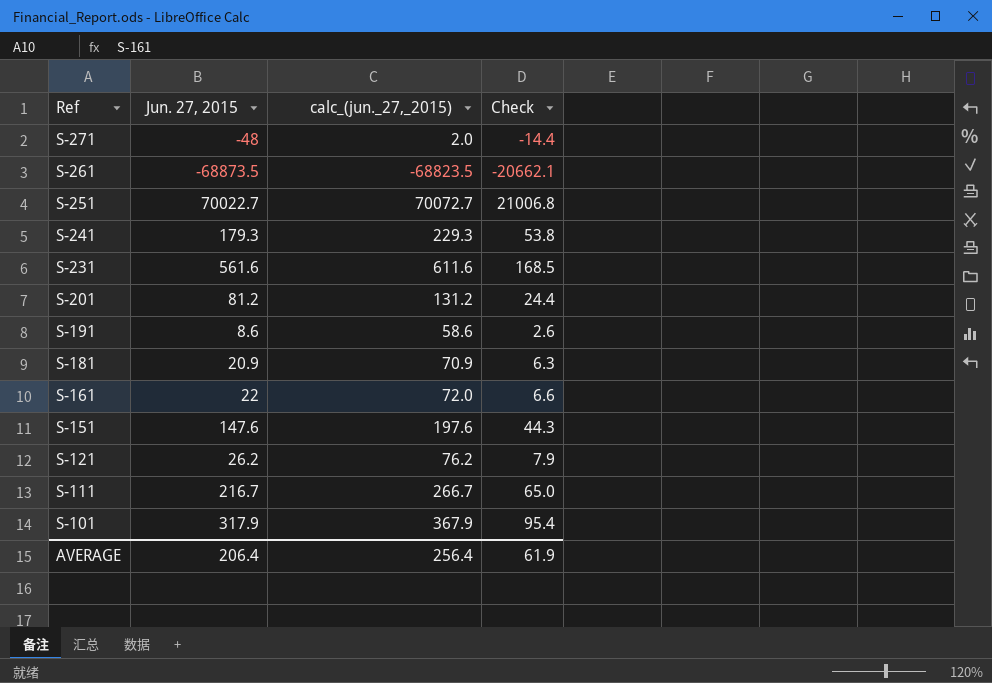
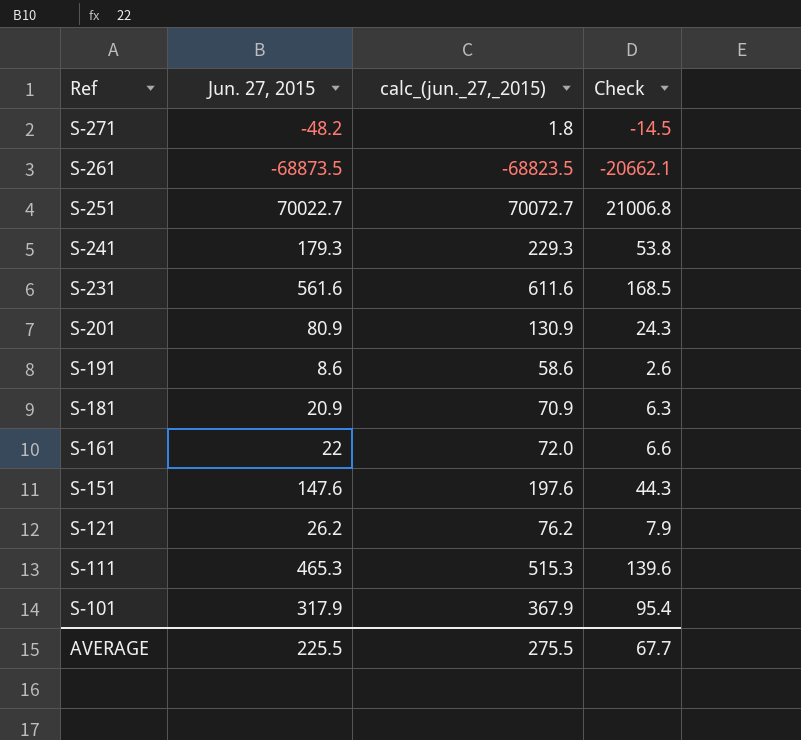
S-271 | Jun. 27, 2015: -48 -> -48.2
S-271 | calc_(jun._27,_2015): 2.0 -> 1.8
S-271 | Check: -14.4 -> -14.5
S-201 | Jun. 27, 2015: 81.2 -> 80.9
S-201 | calc_(jun._27,_2015): 131.2 -> 130.9
S-201 | Check: 24.4 -> 24.3
S-111 | Jun. 27, 2015: 216.7 -> 465.3
S-111 | calc_(jun._27,_2015): 266.7 -> 515.3
S-111 | Check: 65.0 -> 139.6
AVERAGE | Jun. 27, 2015: 206.4 -> 225.5
AVERAGE | calc_(jun._27,_2015): 256.4 -> 275.5
AVERAGE | Check: 61.9 -> 67.7

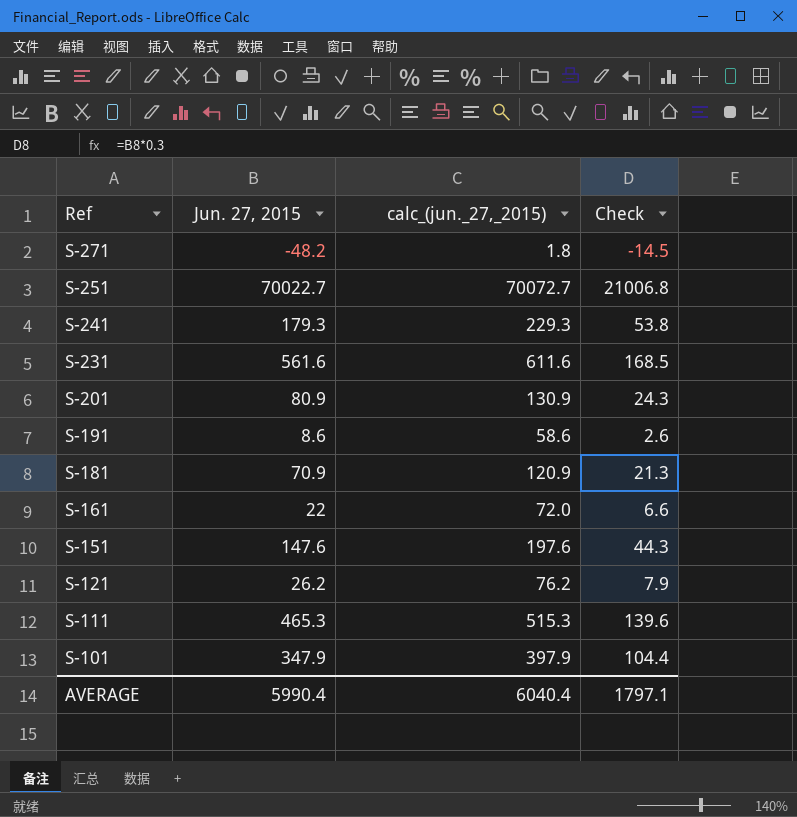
row S-261: -68873.5 | -68823.5 | -20662.1 -> none
S-181 | Jun. 27, 2015: 20.9 -> 70.9
S-181 | calc_(jun._27,_2015): 70.9 -> 120.9
S-181 | Check: 6.3 -> 21.3
S-101 | Jun. 27, 2015: 317.9 -> 347.9
S-101 | calc_(jun._27,_2015): 367.9 -> 397.9
S-101 | Check: 95.4 -> 104.4
AVERAGE | Jun. 27, 2015: 225.5 -> 5990.4
AVERAGE | calc_(jun._27,_2015): 275.5 -> 6040.4
AVERAGE | Check: 67.7 -> 1797.1

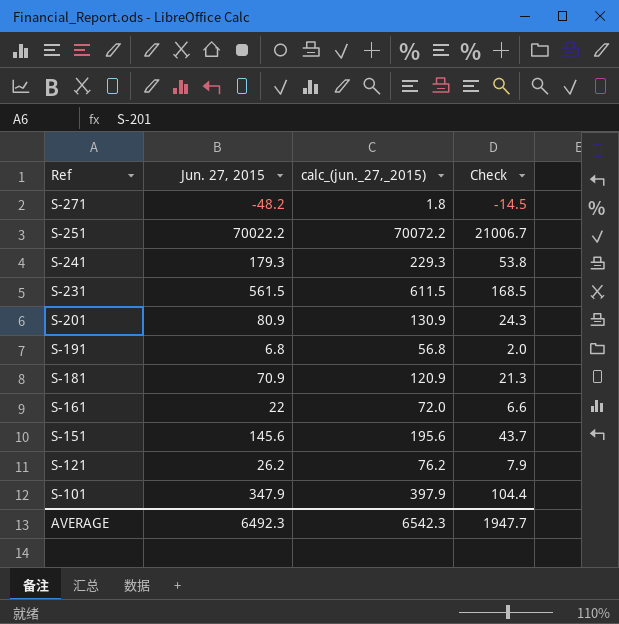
row S-111: 465.3 | 515.3 | 139.6 -> none
S-251 | Jun. 27, 2015: 70022.7 -> 70022.2
S-251 | calc_(jun._27,_2015): 70072.7 -> 70072.2
S-251 | Check: 21006.8 -> 21006.7
S-231 | Jun. 27, 2015: 561.6 -> 561.5
S-231 | calc_(jun._27,_2015): 611.6 -> 611.5
S-191 | Jun. 27, 2015: 8.6 -> 6.8
S-191 | calc_(jun._27,_2015): 58.6 -> 56.8
S-191 | Check: 2.6 -> 2.0
S-151 | Jun. 27, 2015: 147.6 -> 145.6
S-151 | calc_(jun._27,_2015): 197.6 -> 195.6
S-151 | Check: 44.3 -> 43.7
AVERAGE | Jun. 27, 2015: 5990.4 -> 6492.3
AVERAGE | calc_(jun._27,_2015): 6040.4 -> 6542.3
AVERAGE | Check: 1797.1 -> 1947.7

